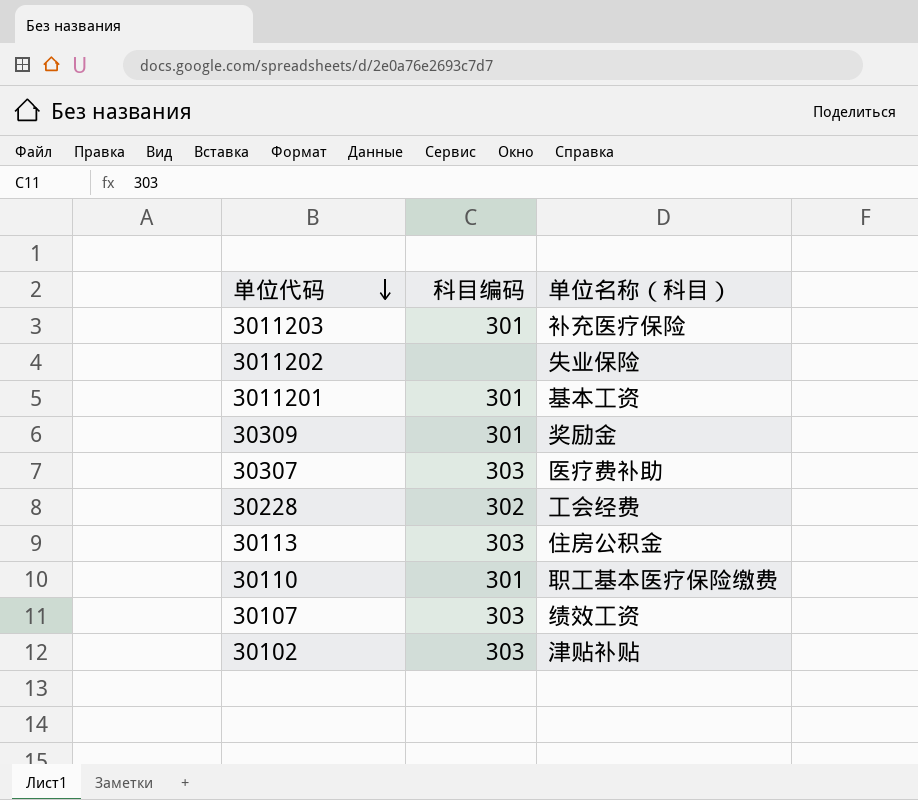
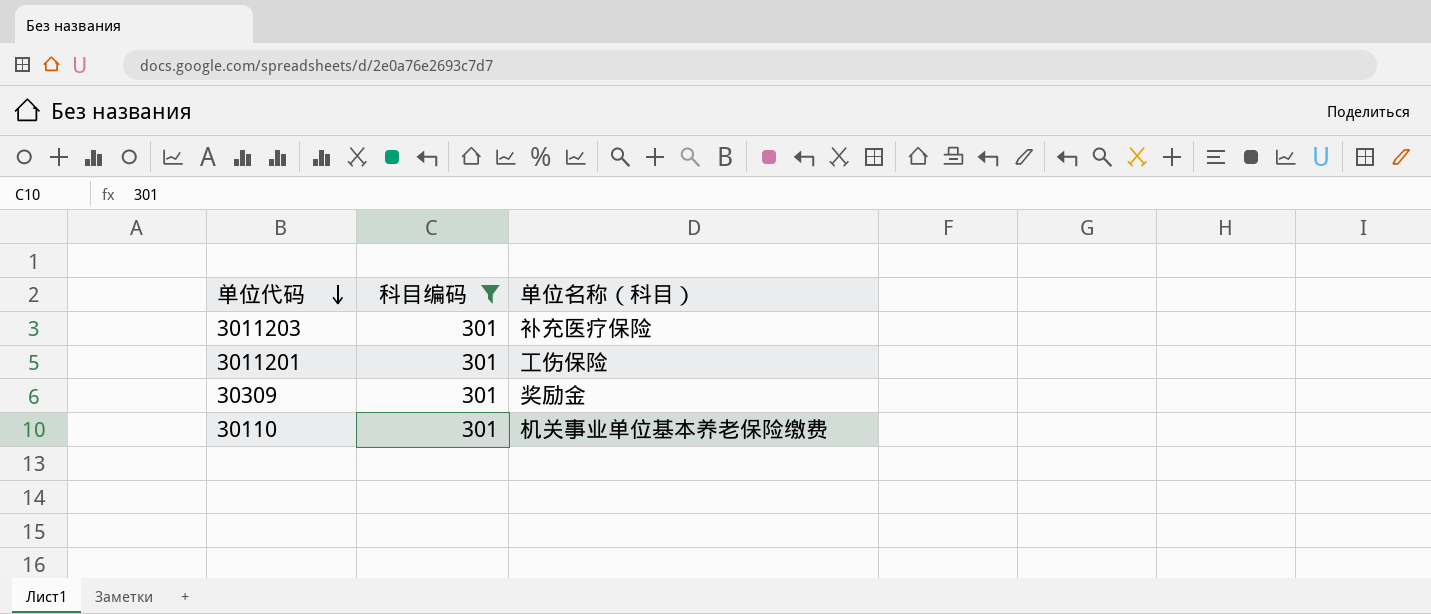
filter: none -> 科目编码 = 301
3011201 | 单位名称（科目）: 基本工资 -> 工伤保险
30110 | 单位名称（科目）: 职工基本医疗保险缴费 -> 机关事业单位基本养老保险缴费

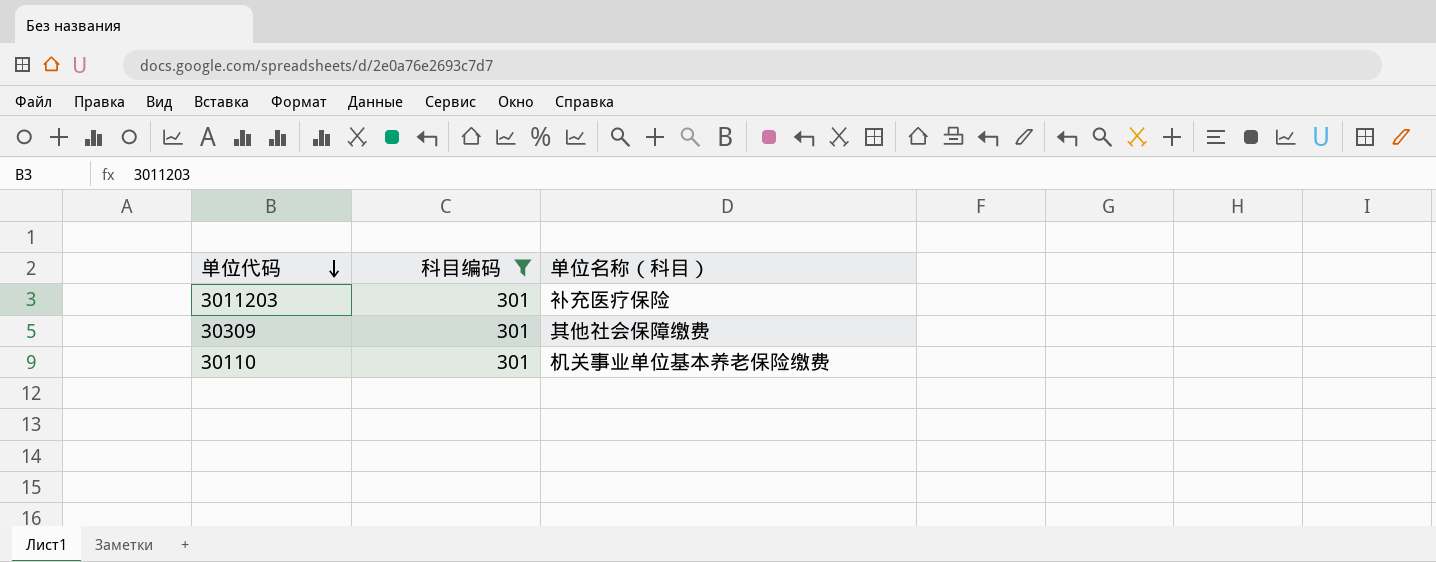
row 3011201: 301 | 工伤保险 -> none
30309 | 单位名称（科目）: 奖励金 -> 其他社会保障缴费

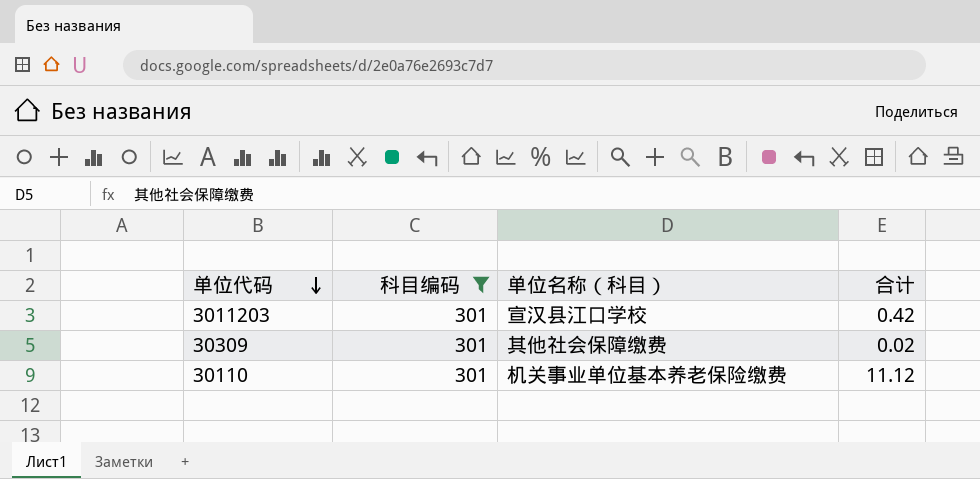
column 合计 | position: none -> 4
3011203 | 单位名称（科目）: 补充医疗保险 -> 宣汉县江口学校

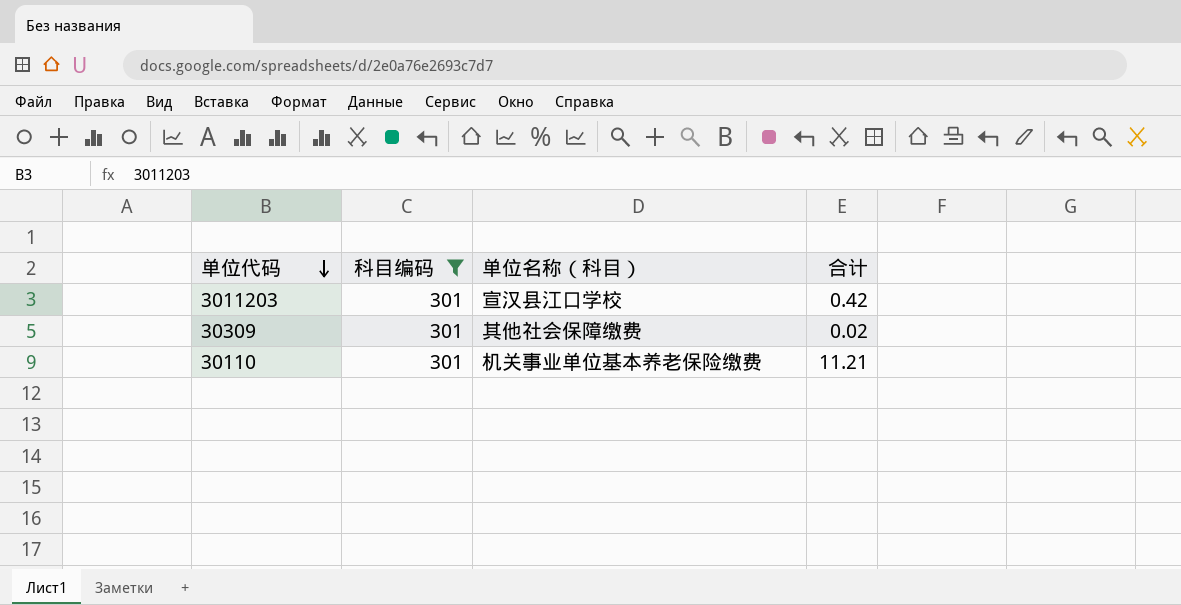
30110 | 合计: 11.12 -> 11.21

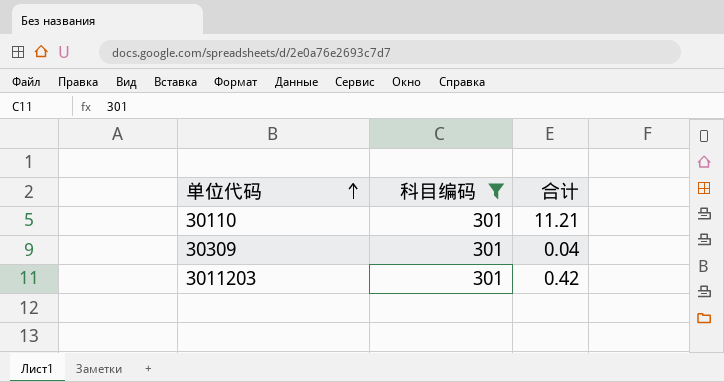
row order: 单位代码 descending -> 单位代码 ascending
column 单位名称（科目） | position: 3 -> none
30309 | 合计: 0.02 -> 0.04

